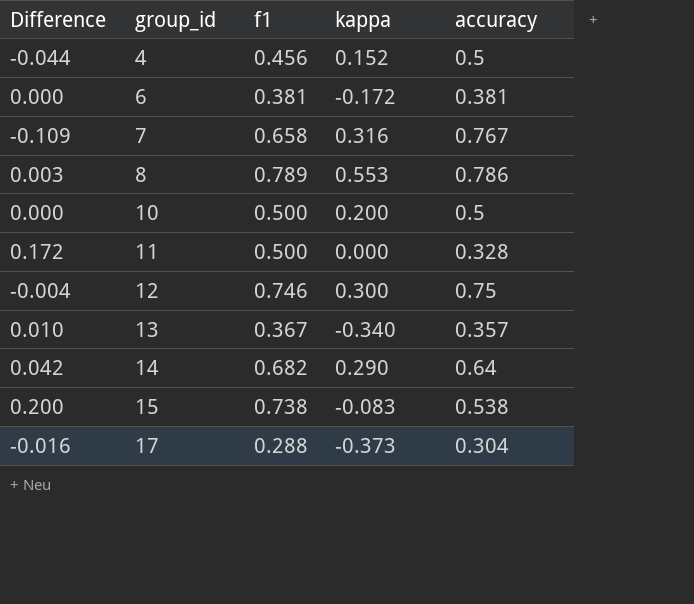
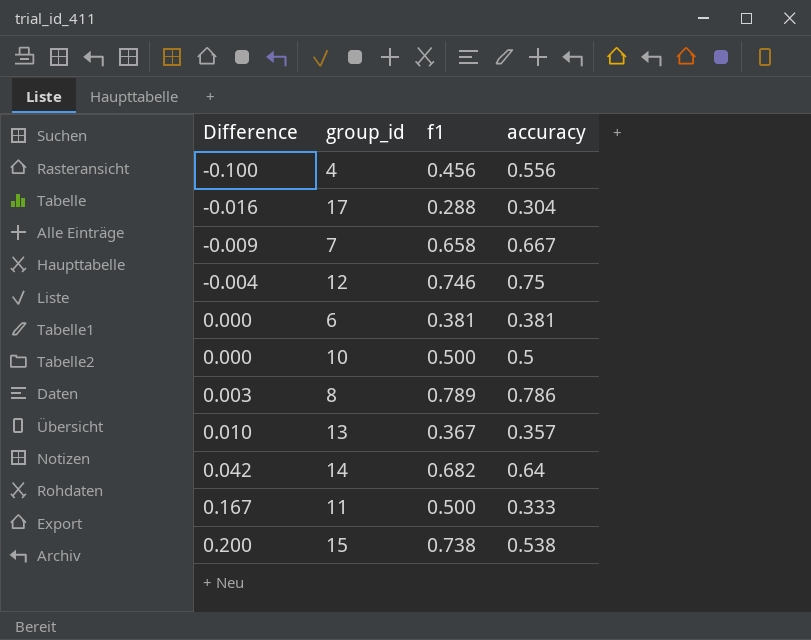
row order: group_id ascending -> Difference ascending
column kappa | position: 4 -> none
4 | Difference: -0.044 -> -0.100
4 | accuracy: 0.5 -> 0.556
7 | Difference: -0.109 -> -0.009
7 | accuracy: 0.767 -> 0.667
11 | Difference: 0.172 -> 0.167
11 | accuracy: 0.328 -> 0.333

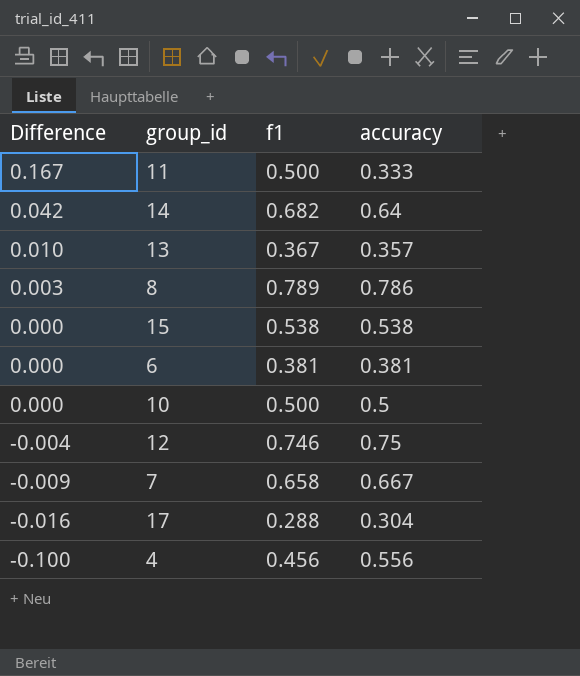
row order: Difference ascending -> Difference descending
15 | Difference: 0.200 -> 0.000
15 | f1: 0.738 -> 0.538

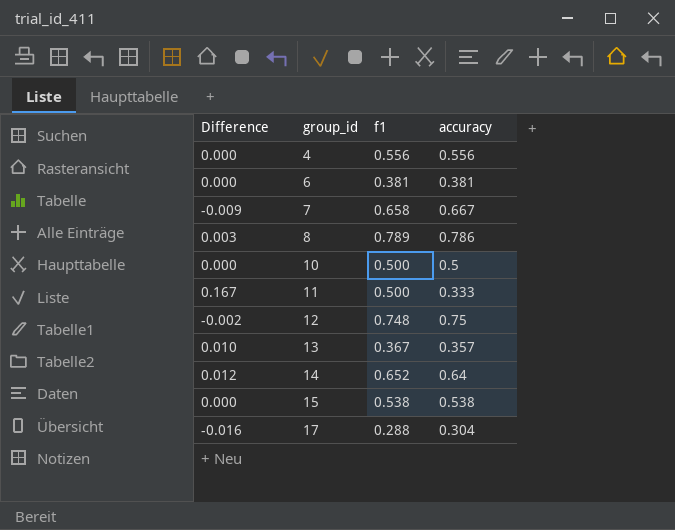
row order: Difference descending -> group_id ascending
4 | Difference: -0.100 -> 0.000
4 | f1: 0.456 -> 0.556
12 | Difference: -0.004 -> -0.002
12 | f1: 0.746 -> 0.748
14 | Difference: 0.042 -> 0.012
14 | f1: 0.682 -> 0.652

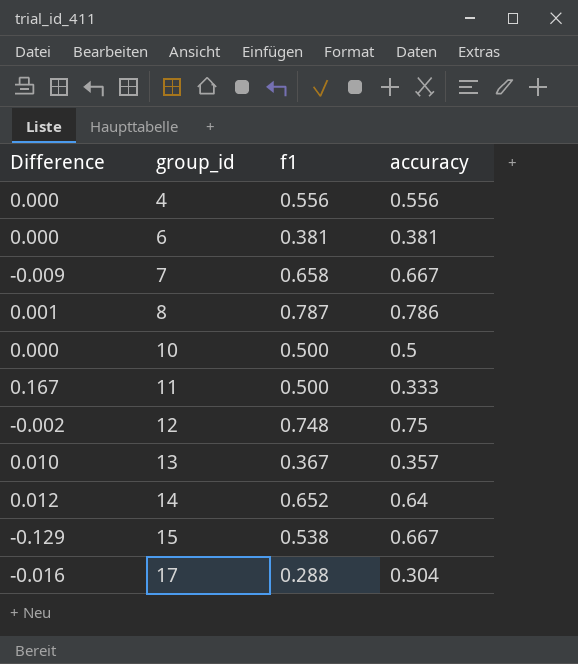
8 | Difference: 0.003 -> 0.001
8 | f1: 0.789 -> 0.787
15 | Difference: 0.000 -> -0.129
15 | accuracy: 0.538 -> 0.667

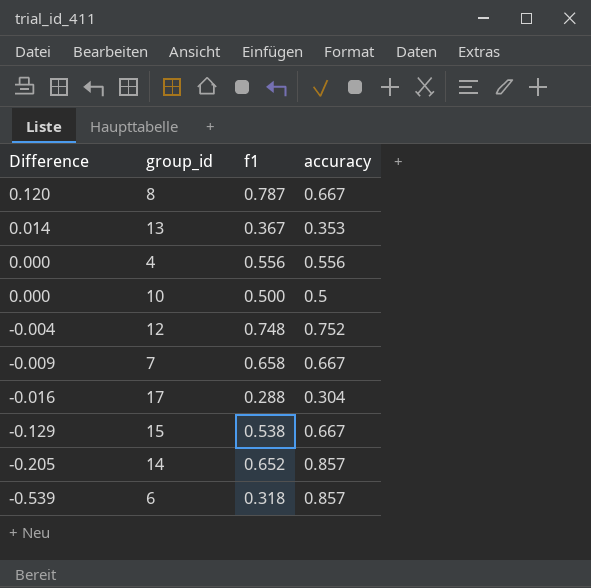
row order: group_id ascending -> Difference descending
row 11: 0.167 | 0.500 | 0.333 -> none
8 | Difference: 0.001 -> 0.120
8 | accuracy: 0.786 -> 0.667
13 | Difference: 0.010 -> 0.014
13 | accuracy: 0.357 -> 0.353
12 | Difference: -0.002 -> -0.004
12 | accuracy: 0.75 -> 0.752
14 | Difference: 0.012 -> -0.205
14 | accuracy: 0.64 -> 0.857
6 | Difference: 0.000 -> -0.539
6 | f1: 0.381 -> 0.318
6 | accuracy: 0.381 -> 0.857

